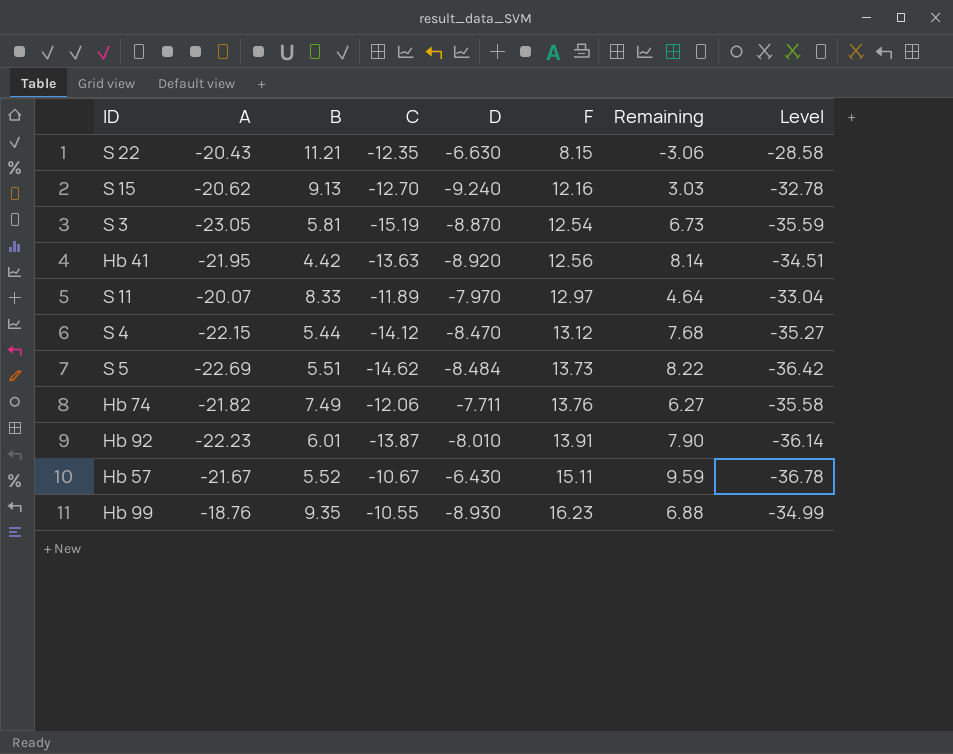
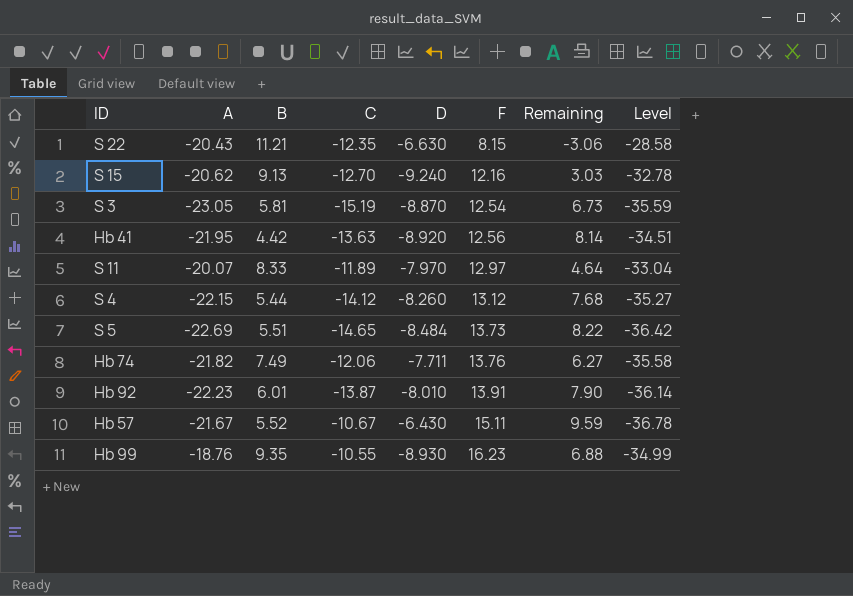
S 4 | D: -8.470 -> -8.260
S 5 | C: -14.62 -> -14.65

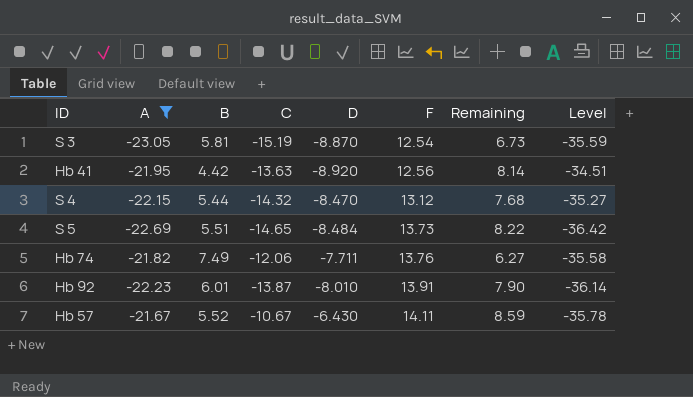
filter: none -> A <= -21.67
S 4 | C: -14.12 -> -14.32
S 4 | D: -8.260 -> -8.470
Hb 57 | F: 15.11 -> 14.11
Hb 57 | Remaining: 9.59 -> 8.59
Hb 57 | Level: -36.78 -> -35.78

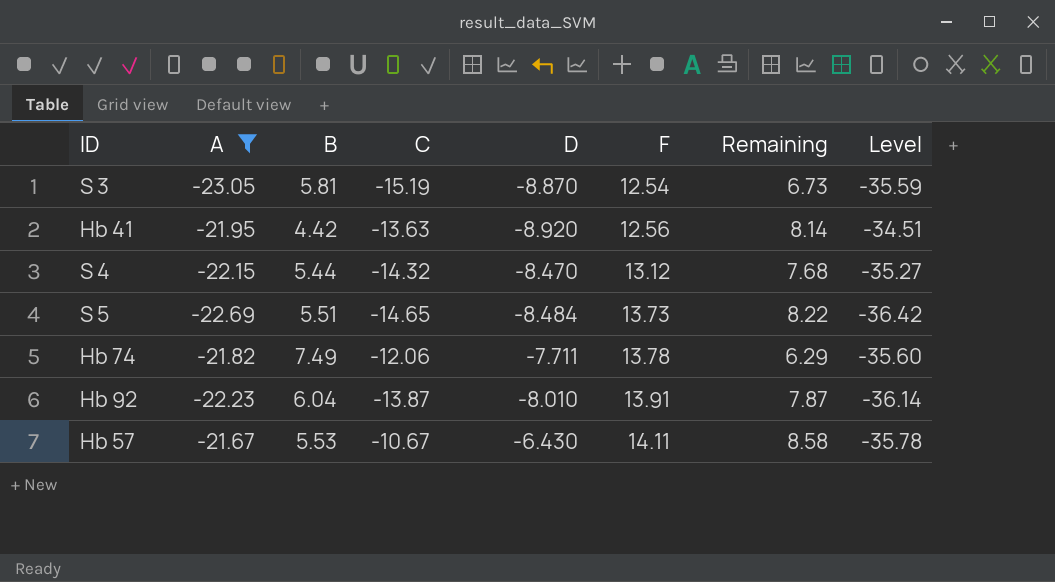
Hb 74 | F: 13.76 -> 13.78
Hb 74 | Remaining: 6.27 -> 6.29
Hb 74 | Level: -35.58 -> -35.60
Hb 92 | B: 6.01 -> 6.04
Hb 92 | Remaining: 7.90 -> 7.87
Hb 57 | B: 5.52 -> 5.53
Hb 57 | Remaining: 8.59 -> 8.58

